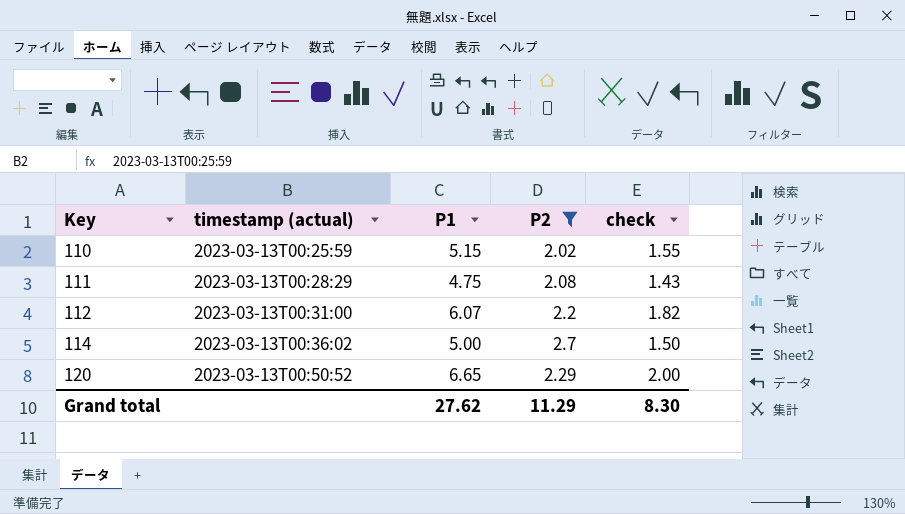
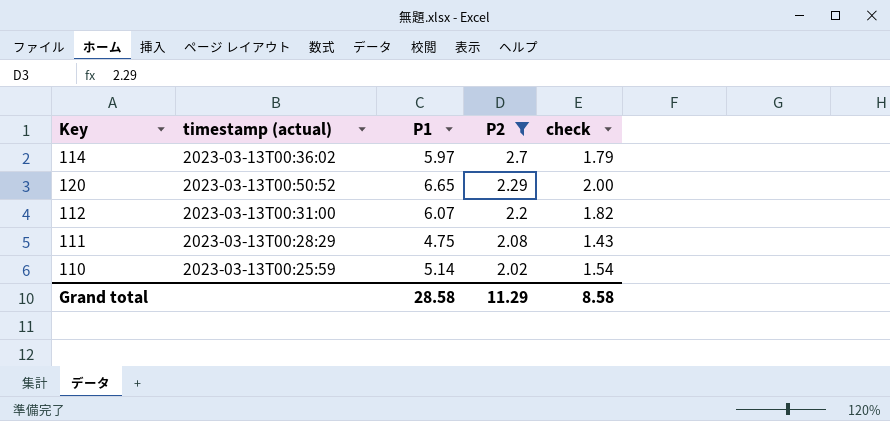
row order: Key ascending -> P2 descending
114 | P1: 5.00 -> 5.97
114 | check: 1.50 -> 1.79
110 | P1: 5.15 -> 5.14
110 | check: 1.55 -> 1.54
Grand total | P1: 27.62 -> 28.58
Grand total | check: 8.30 -> 8.58

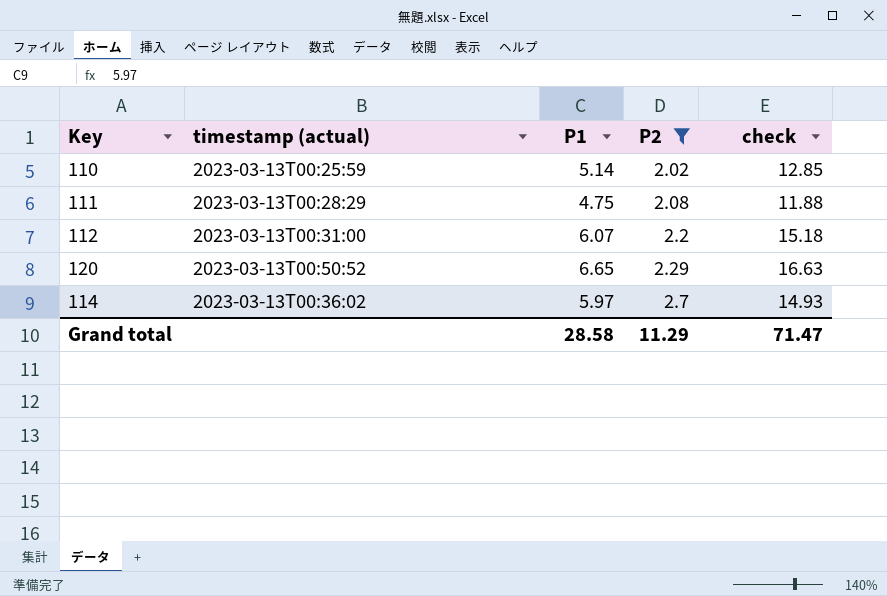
row order: P2 descending -> P2 ascending
column check | formula: [P1] * 0.3 -> [P1] * 2.5
Grand total | check: 8.58 -> 71.47

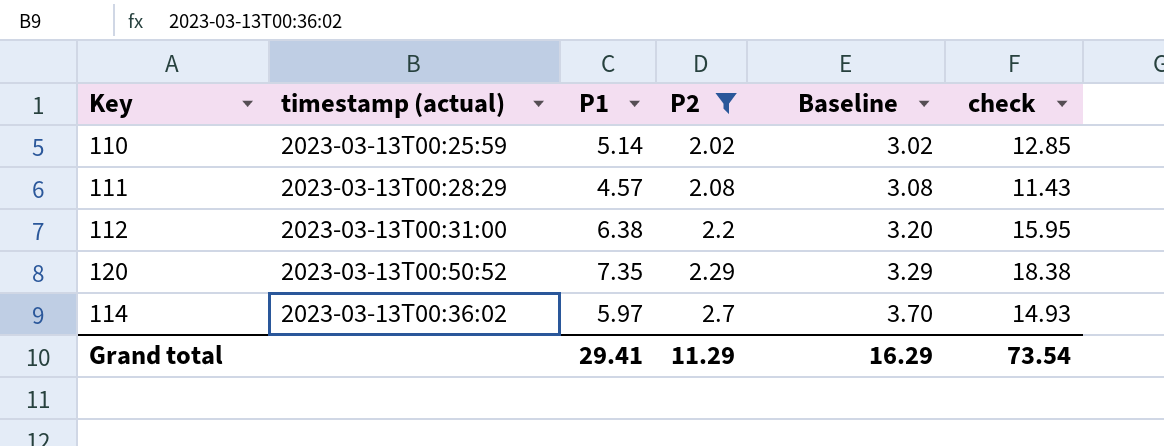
column Baseline | formula: none -> [P2] + 1
111 | P1: 4.75 -> 4.57
111 | check: 11.88 -> 11.43
112 | P1: 6.07 -> 6.38
112 | check: 15.18 -> 15.95
120 | P1: 6.65 -> 7.35
120 | check: 16.63 -> 18.38
Grand total | P1: 28.58 -> 29.41
Grand total | check: 71.47 -> 73.54

